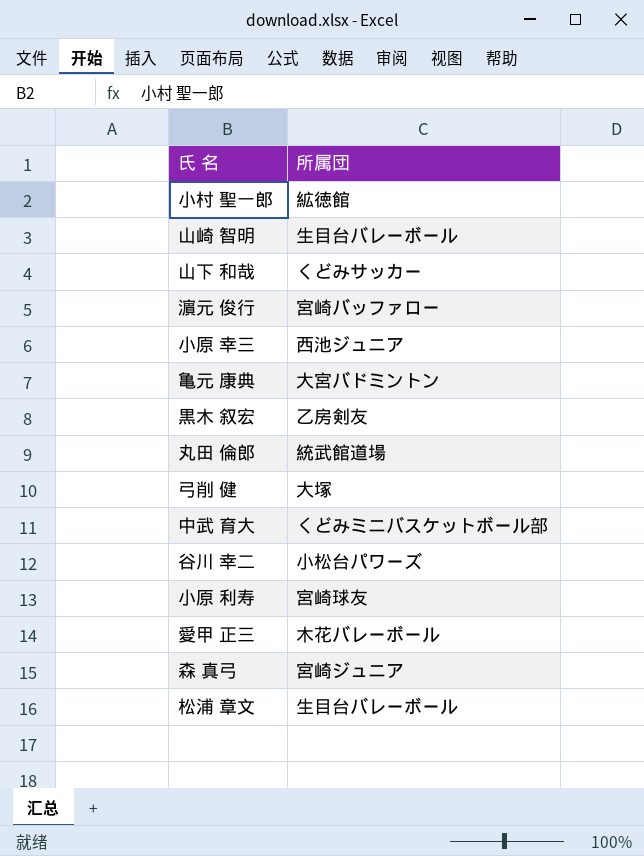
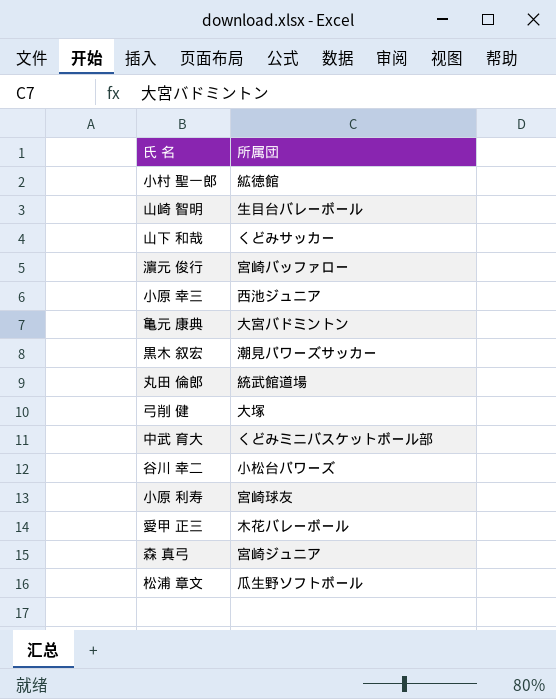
黒木 叙宏 | 所属団: 乙房剣友 -> 潮見パワーズサッカー
松浦 章文 | 所属団: 生目台バレーボール -> 瓜生野ソフトボール

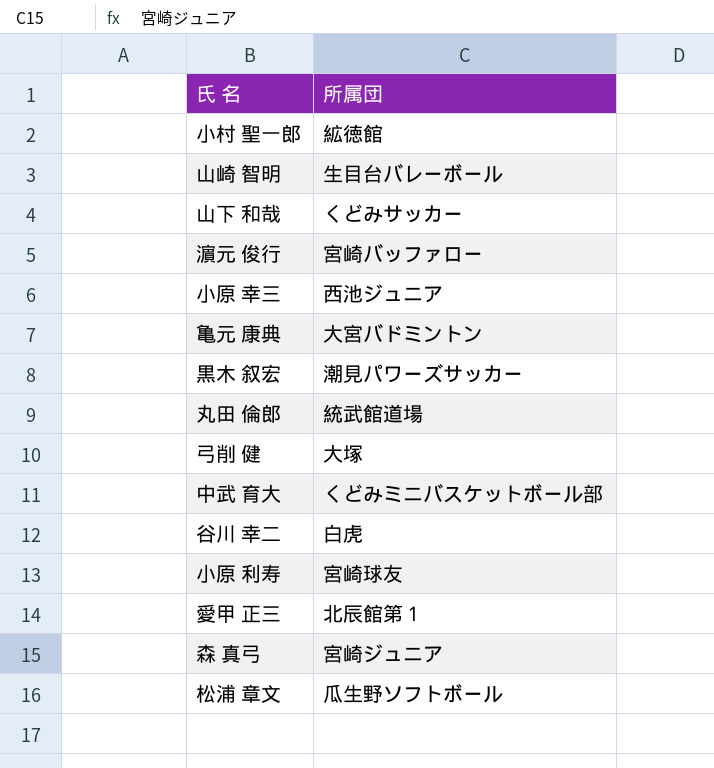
谷川 幸二 | 所属団: 小松台パワーズ -> 白虎
愛甲 正三 | 所属団: 木花バレーボール -> 北辰館第１

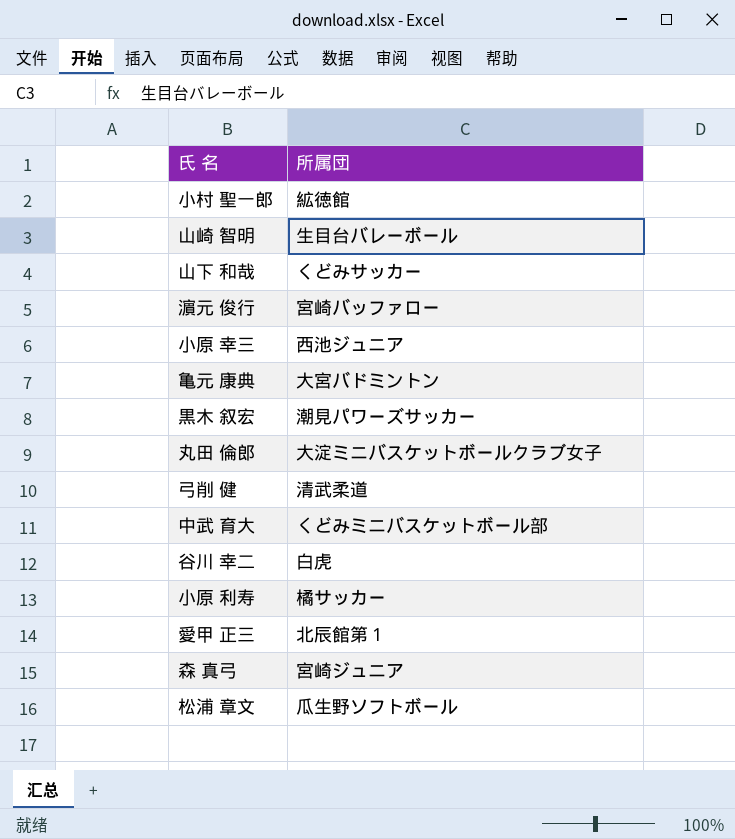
丸田 倫郎 | 所属団: 統武館道場 -> 大淀ミニバスケットボールクラブ女子
弓削 健 | 所属団: 大塚 -> 清武柔道
小原 利寿 | 所属団: 宮崎球友 -> 橘サッカー

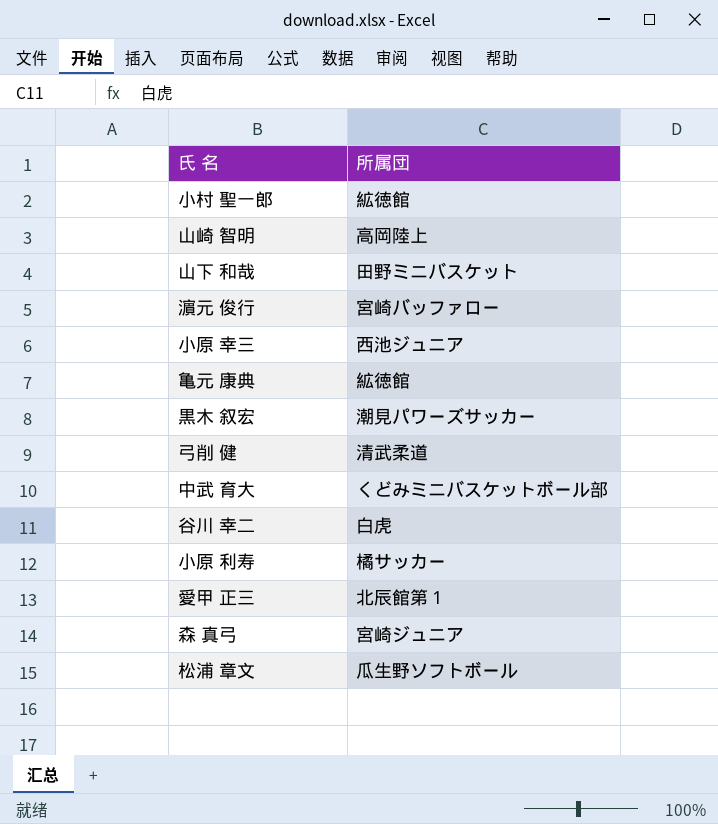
row 丸田 倫郎: 大淀ミニバスケットボールクラブ女子 -> none
山崎 智明 | 所属団: 生目台バレーボール -> 高岡陸上
山下 和哉 | 所属団: くどみサッカー -> 田野ミニバスケット
亀元 康典 | 所属団: 大宮バドミントン -> 絋徳館

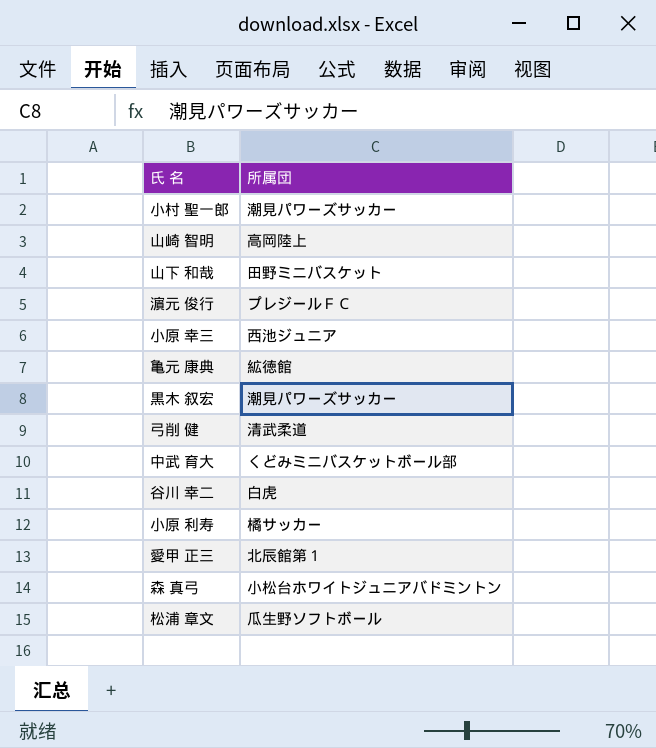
小村 聖一郎 | 所属団: 絋徳館 -> 潮見パワーズサッカー
濵元 俊行 | 所属団: 宮崎バッファロー -> プレジールＦＣ
森 真弓 | 所属団: 宮崎ジュニア -> 小松台ホワイトジュニアバドミントン

